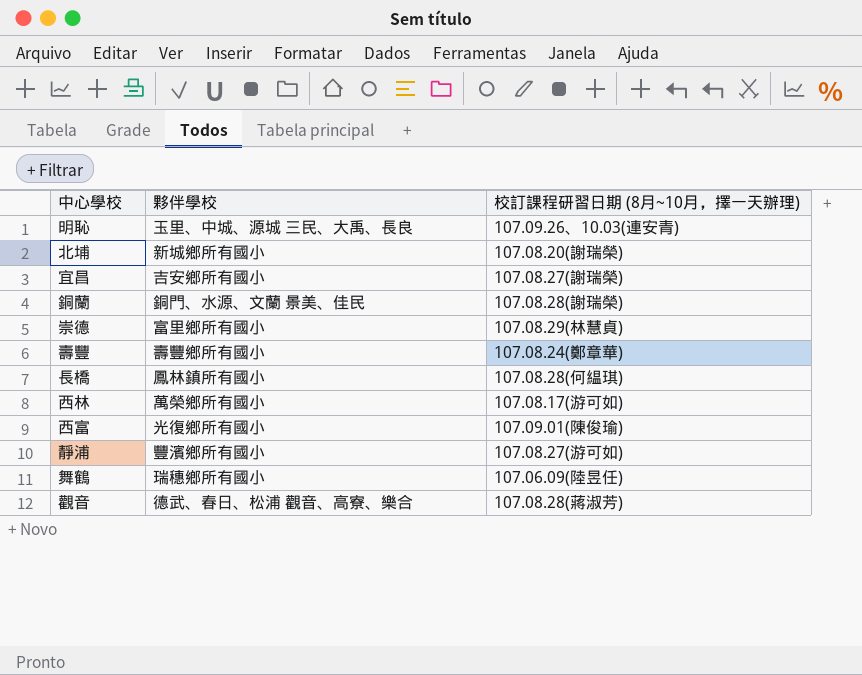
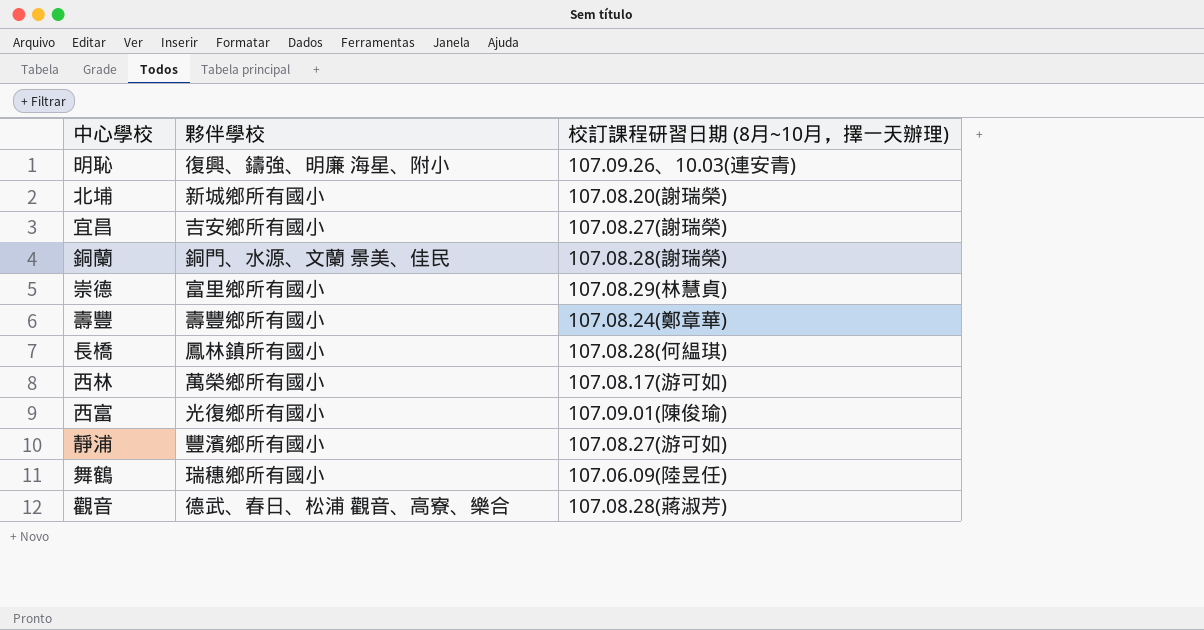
明恥 | 夥伴學校: 玉里、中城、源城 三民、大禹、長良 -> 復興、鑄強、明廉 海星、附小

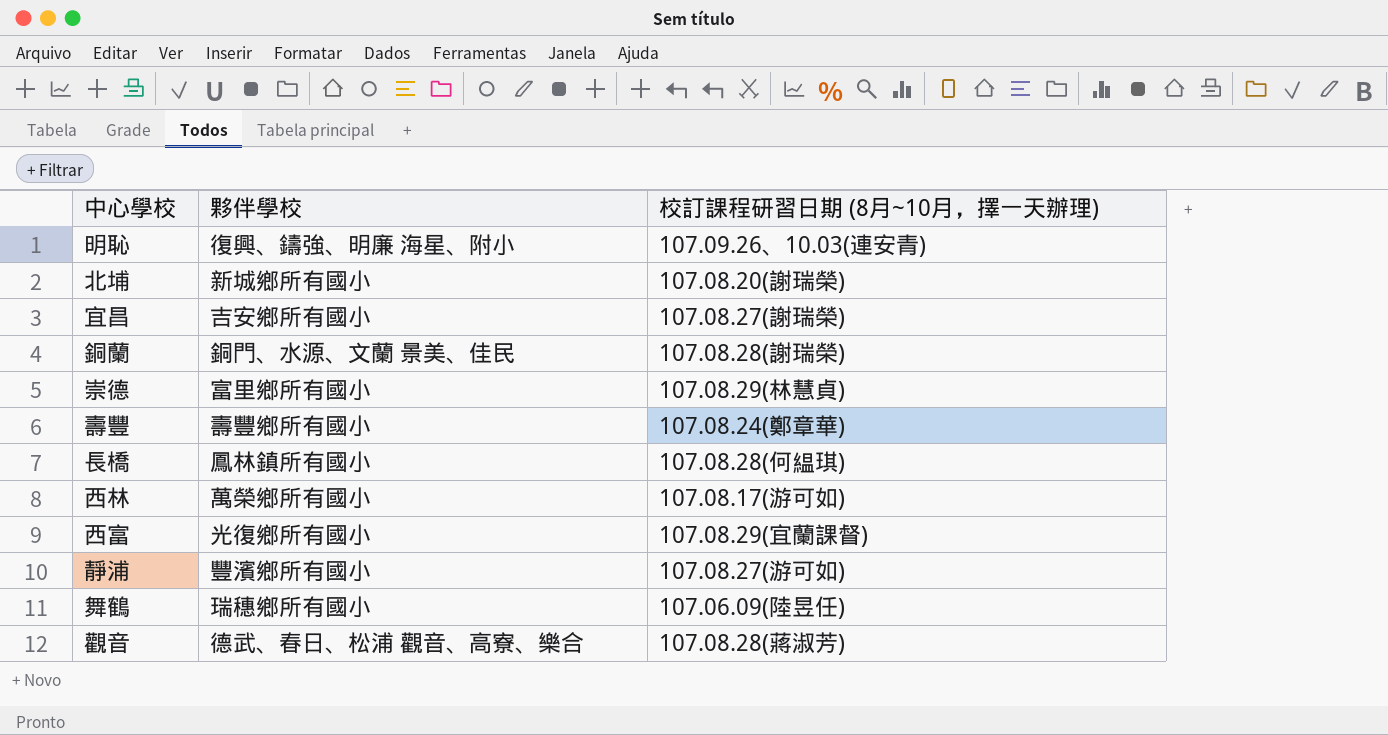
西富 | 校訂課程研習日期 (8月~10月，擇一天辦理): 107.09.01(陳俊瑜) -> 107.08.29(宜蘭課督)

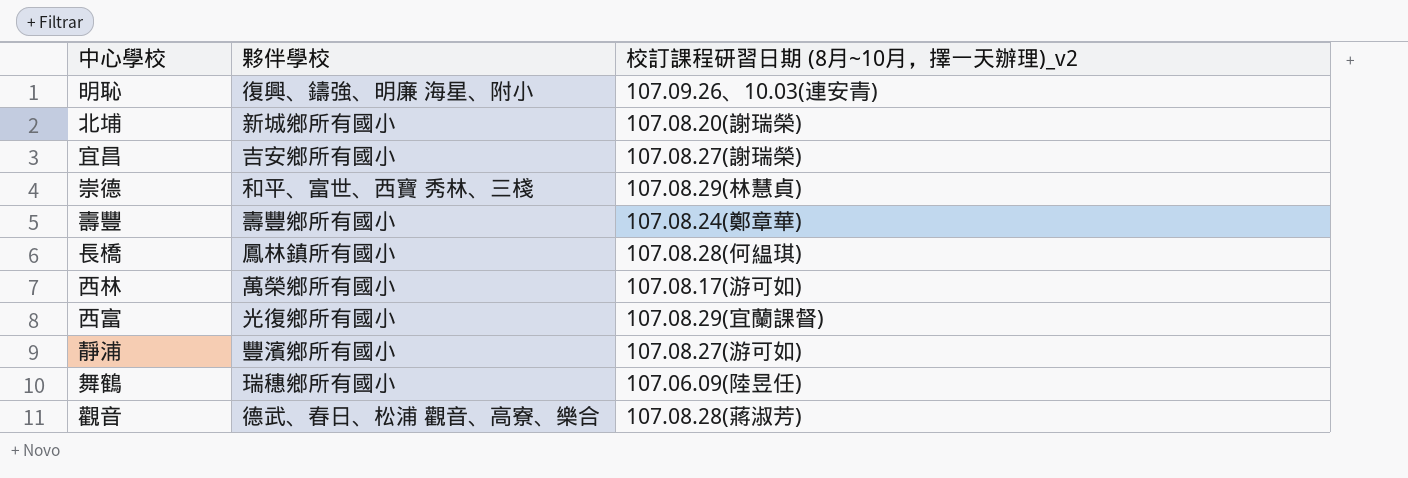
column name: 校訂課程研習日期 (8月~10月，擇一天辦理) -> 校訂課程研習日期 (8月~10月，擇一天辦理)_v2
row 銅蘭: 銅門、水源、文蘭 景美、佳民 | 107.08.28(謝瑞榮) -> none
崇德 | 夥伴學校: 富里鄉所有國小 -> 和平、富世、西寶 秀林、三棧

